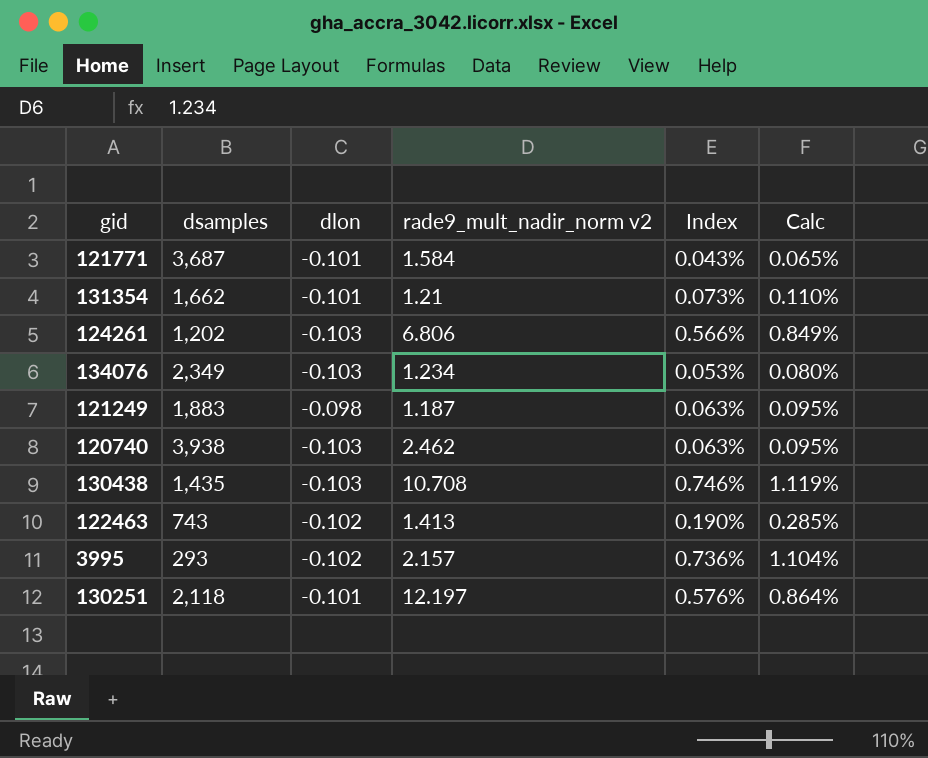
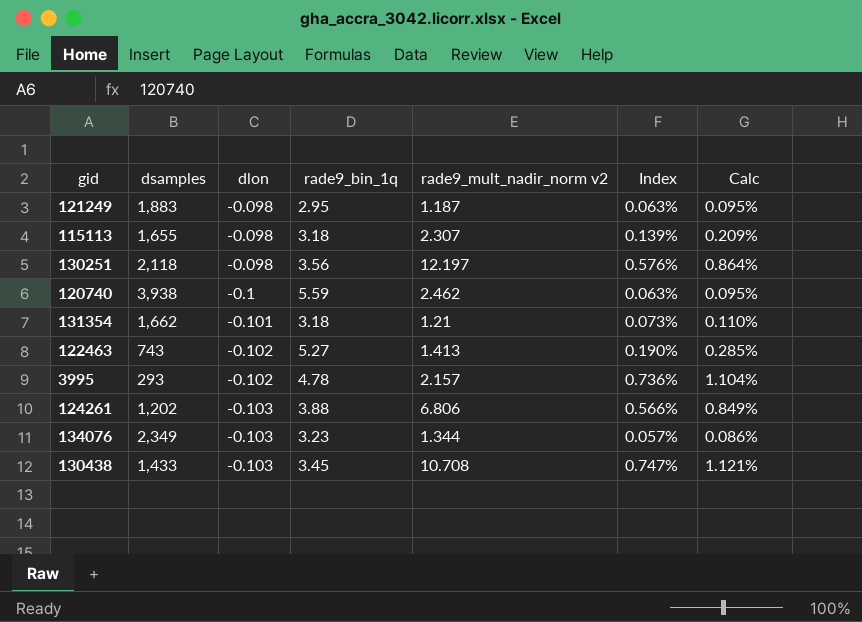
row order: none -> dlon descending
column rade9_bin_1q | position: none -> 4
row 121771: 3,687 | -0.101 | 1.584 | 0.043% | 0.065% -> none
row 115113: none -> 1,655 | -0.098 | 3.18 | 2.307 | 0.139% | 0.209%
130251 | dlon: -0.101 -> -0.098
120740 | dlon: -0.103 -> -0.1
134076 | rade9_mult_nadir_norm v2: 1.234 -> 1.344
134076 | Index: 0.053% -> 0.057%
134076 | Calc: 0.080% -> 0.086%
130438 | dsamples: 1,435 -> 1,433
130438 | Index: 0.746% -> 0.747%
130438 | Calc: 1.119% -> 1.121%

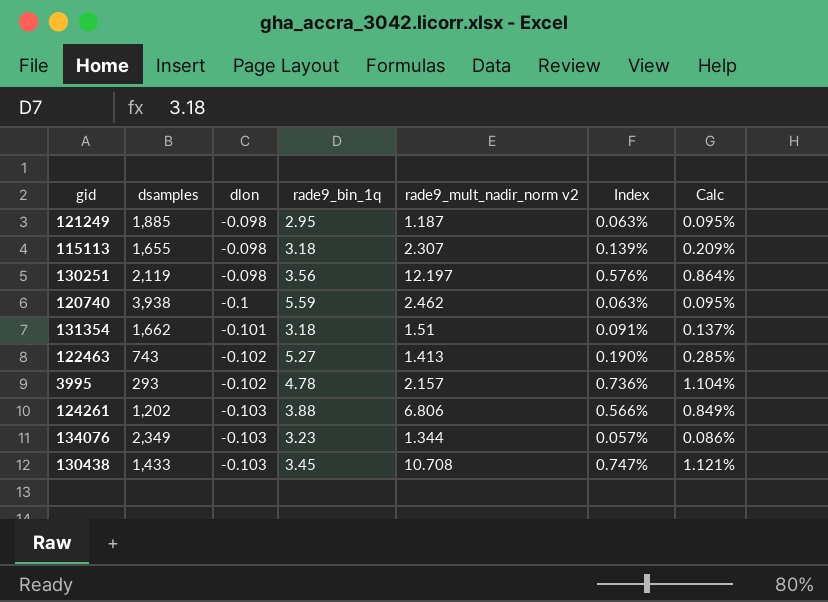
121249 | dsamples: 1,883 -> 1,885
130251 | dsamples: 2,118 -> 2,119
131354 | rade9_mult_nadir_norm v2: 1.21 -> 1.51
131354 | Index: 0.073% -> 0.091%
131354 | Calc: 0.110% -> 0.137%

